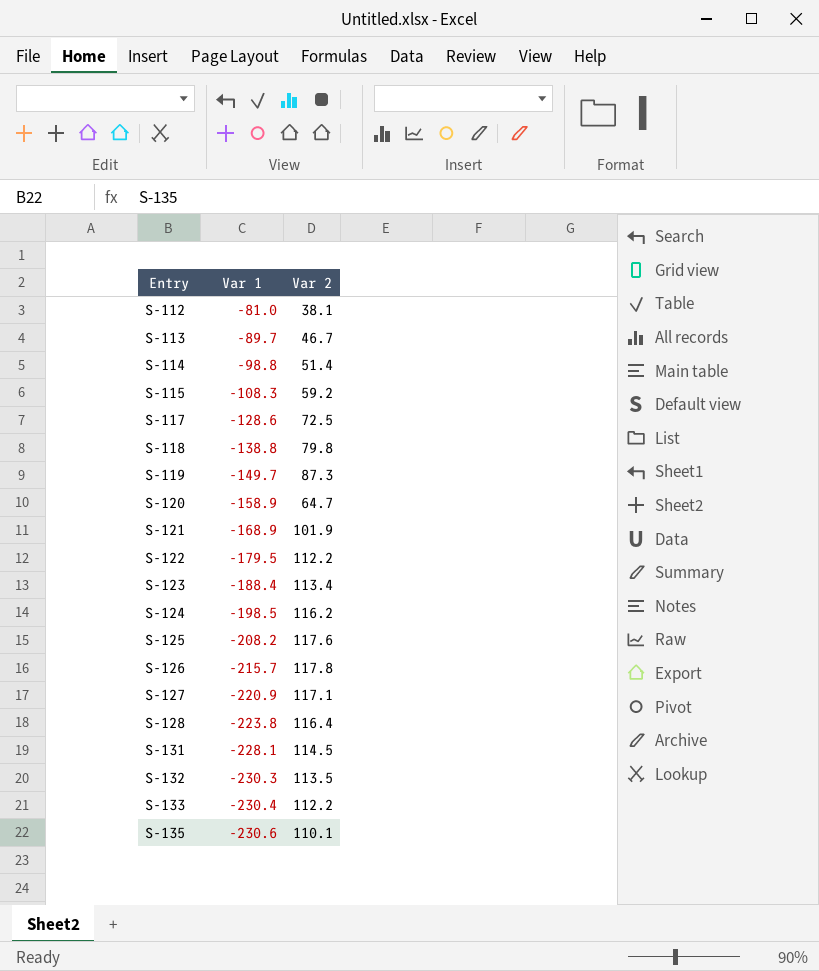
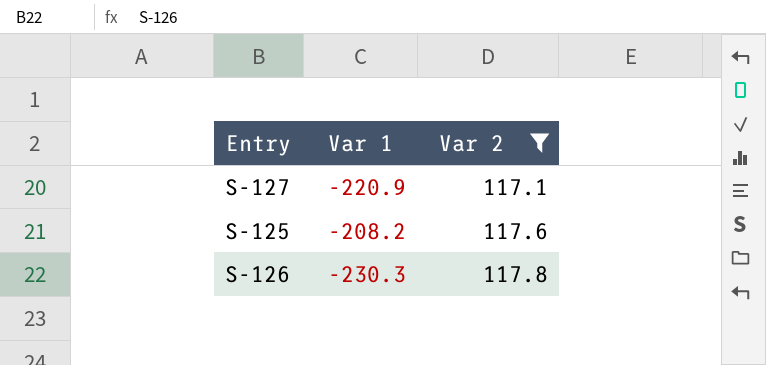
filter: none -> Var 2 >= 117.1
row order: Entry ascending -> Var 2 ascending
S-126 | Var 1: -215.7 -> -230.3

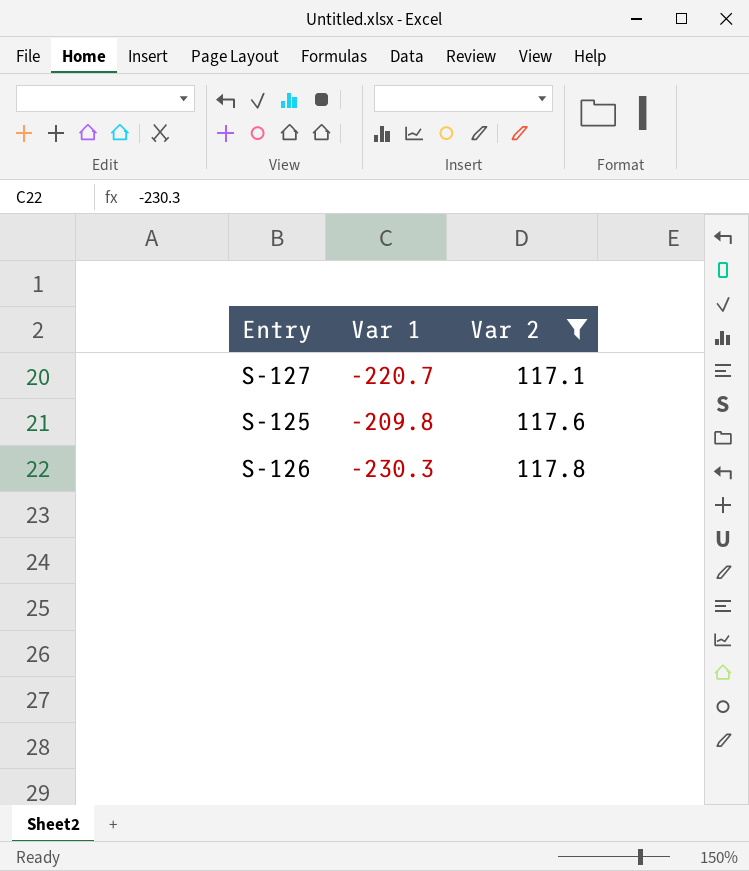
S-127 | Var 1: -220.9 -> -220.7
S-125 | Var 1: -208.2 -> -209.8

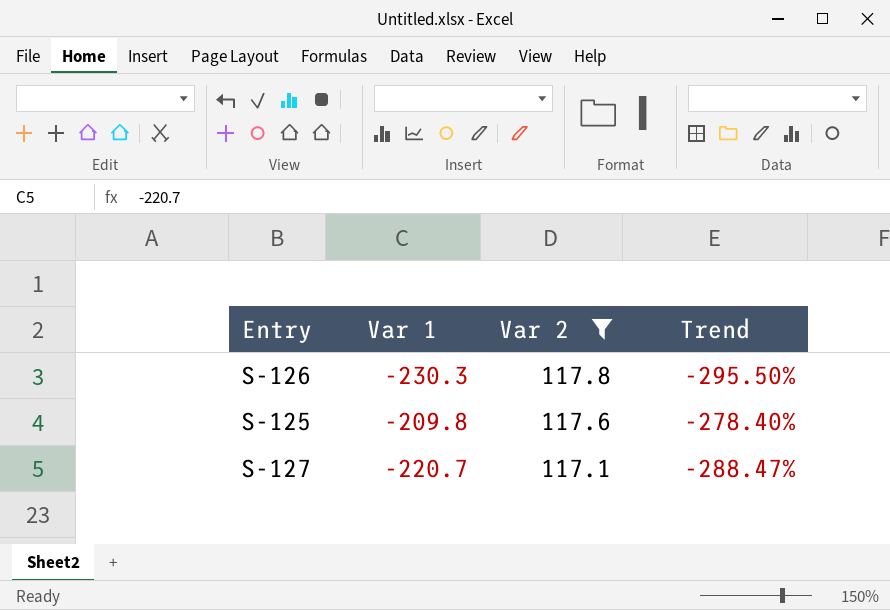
row order: Var 2 ascending -> Var 2 descending
column Trend | formula: none -> ([Var 1] - [Var 2]) / [Var 2]

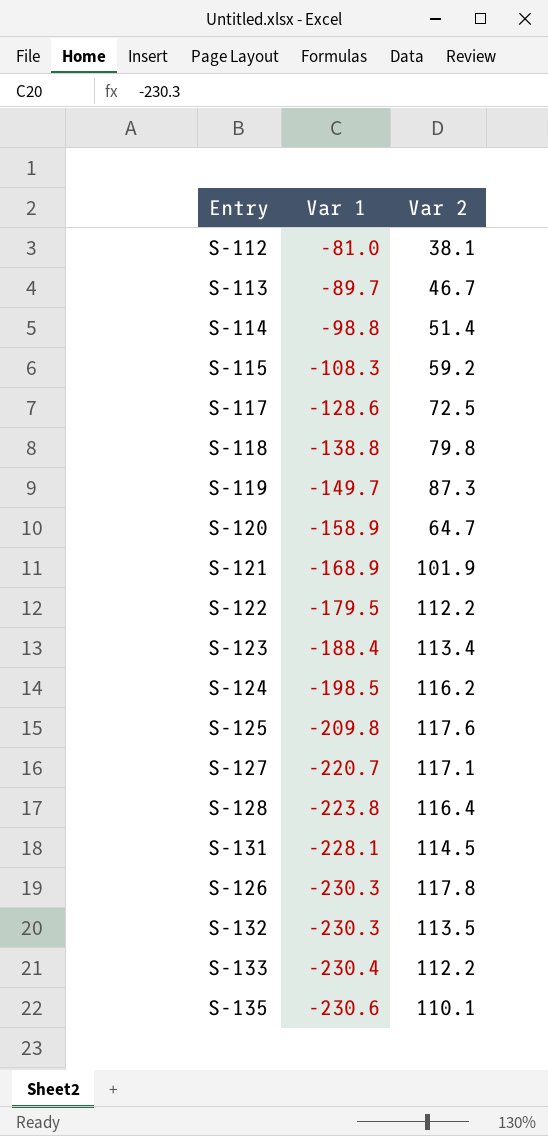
filter: Var 2 >= 117.1 -> none
row order: Var 2 descending -> Var 1 descending
column Trend | formula: ([Var 1] - [Var 2]) / [Var 2] -> none

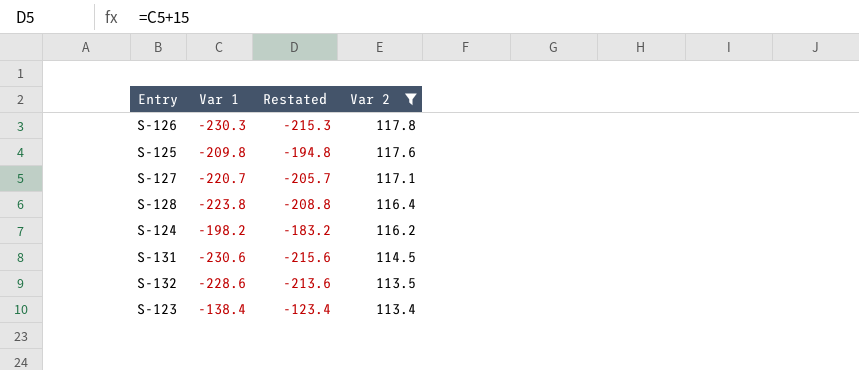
filter: none -> Var 2 >= 113.4
row order: Var 1 descending -> Var 2 descending
column Restated | formula: none -> [Var 1] + 15
S-124 | Var 1: -198.5 -> -198.2
S-131 | Var 1: -228.1 -> -230.6
S-132 | Var 1: -230.3 -> -228.6
S-123 | Var 1: -188.4 -> -138.4

